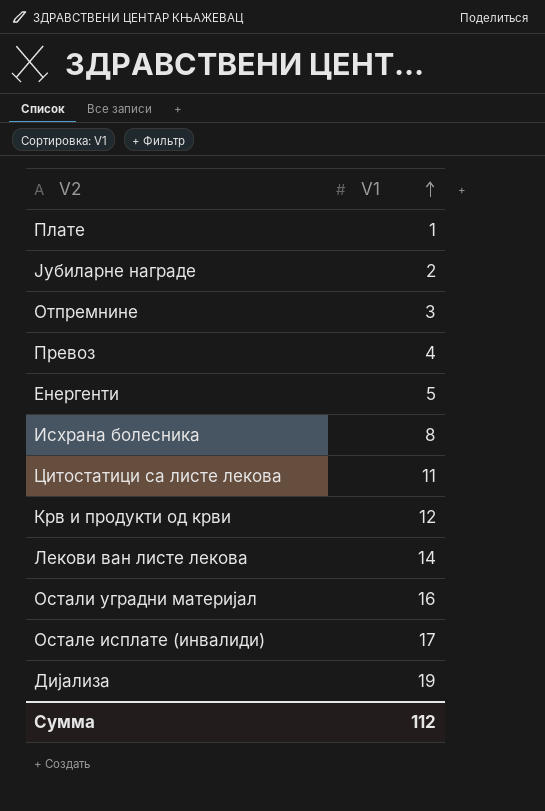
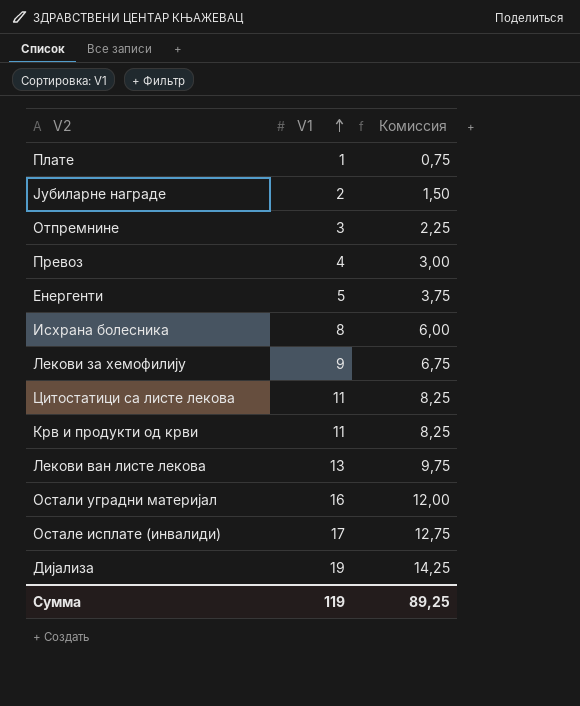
column Комиссия | formula: none -> [V1] * 0,75
row Лекови за хемофилију: none -> 9 | 6,75
Крв и продукти од крви | V1: 12 -> 11
Лекови ван листе лекова | V1: 14 -> 13
Сумма | V1: 112 -> 119

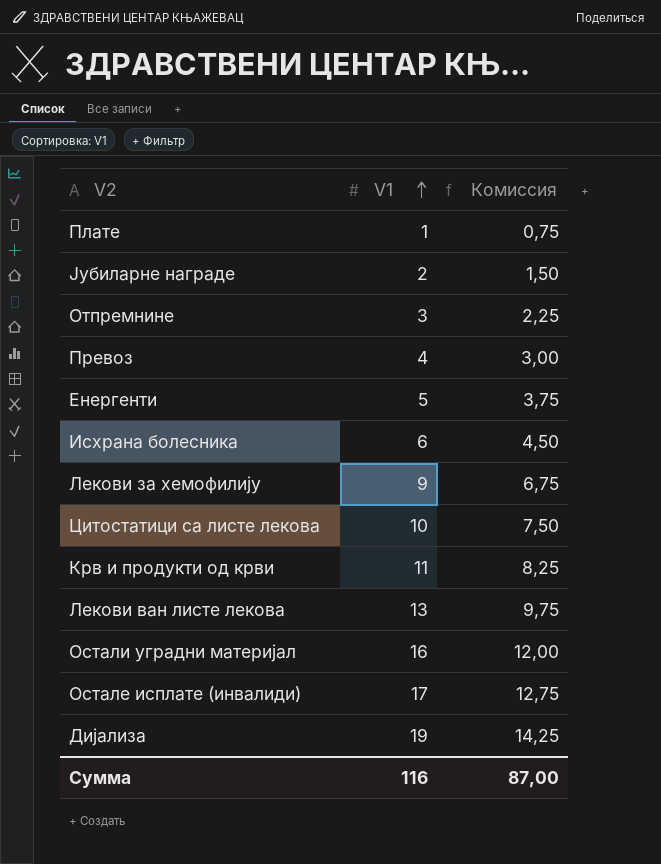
Исхрана болесника | V1: 8 -> 6
Исхрана болесника | Комиссия: 6,00 -> 4,50
Цитостатици са листе лекова | V1: 11 -> 10
Цитостатици са листе лекова | Комиссия: 8,25 -> 7,50
Сумма | V1: 119 -> 116
Сумма | Комиссия: 89,25 -> 87,00

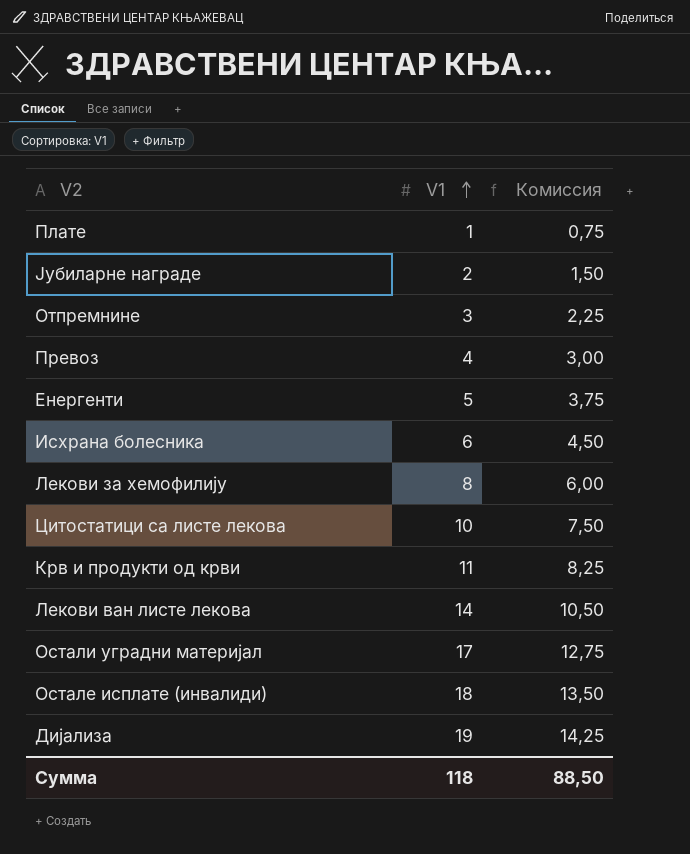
Лекови за хемофилију | V1: 9 -> 8
Лекови за хемофилију | Комиссия: 6,75 -> 6,00
Лекови ван листе лекова | V1: 13 -> 14
Лекови ван листе лекова | Комиссия: 9,75 -> 10,50
Остали уградни материјал | V1: 16 -> 17
Остали уградни материјал | Комиссия: 12,00 -> 12,75
Остале исплате (инвалиди) | V1: 17 -> 18
Остале исплате (инвалиди) | Комиссия: 12,75 -> 13,50
Сумма | V1: 116 -> 118
Сумма | Комиссия: 87,00 -> 88,50

